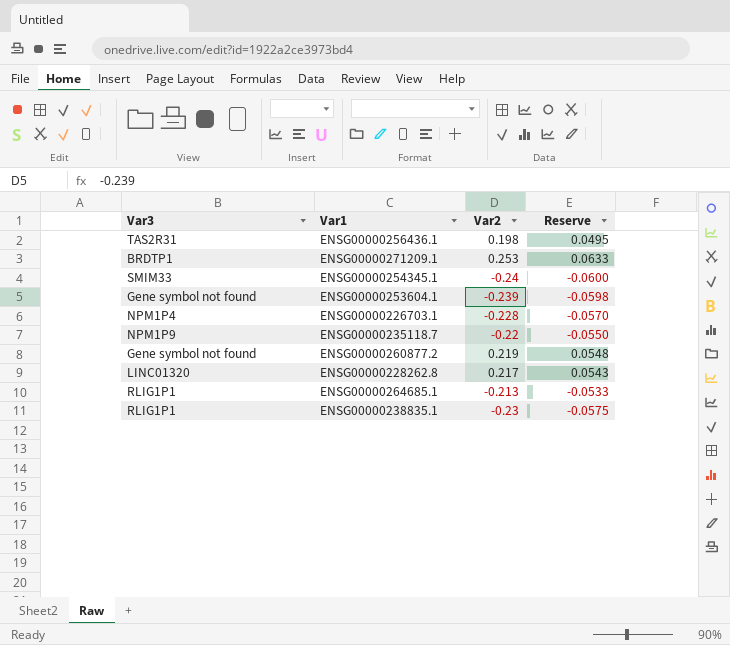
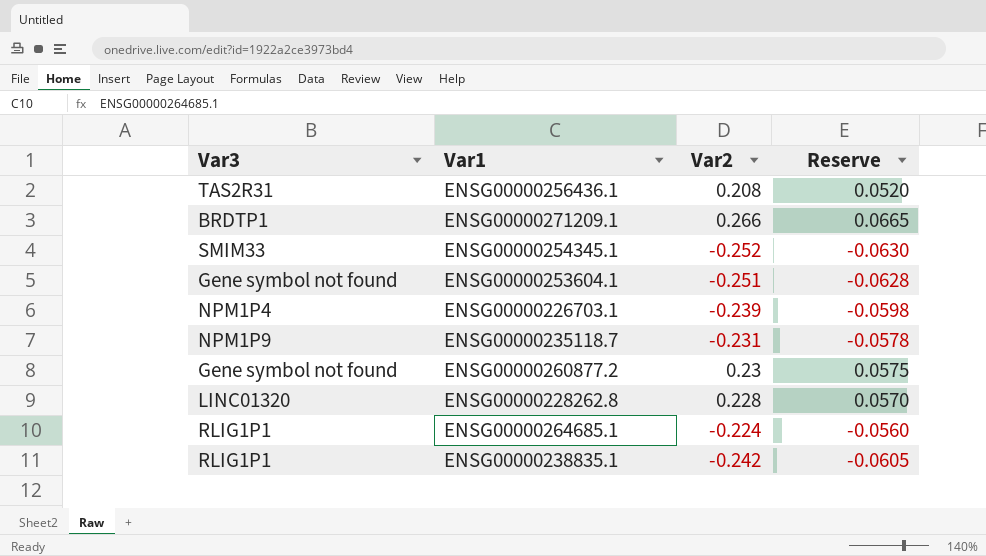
ENSG00000256436.1 | Var2: 0.198 -> 0.208
ENSG00000256436.1 | Reserve: 0.0495 -> 0.0520
ENSG00000271209.1 | Var2: 0.253 -> 0.266
ENSG00000271209.1 | Reserve: 0.0633 -> 0.0665
ENSG00000254345.1 | Var2: -0.24 -> -0.252
ENSG00000254345.1 | Reserve: -0.0600 -> -0.0630
ENSG00000253604.1 | Var2: -0.239 -> -0.251
ENSG00000253604.1 | Reserve: -0.0598 -> -0.0628
ENSG00000226703.1 | Var2: -0.228 -> -0.239
ENSG00000226703.1 | Reserve: -0.0570 -> -0.0598
ENSG00000235118.7 | Var2: -0.22 -> -0.231
ENSG00000235118.7 | Reserve: -0.0550 -> -0.0578
ENSG00000260877.2 | Var2: 0.219 -> 0.23
ENSG00000260877.2 | Reserve: 0.0548 -> 0.0575
ENSG00000228262.8 | Var2: 0.217 -> 0.228
ENSG00000228262.8 | Reserve: 0.0543 -> 0.0570
ENSG00000264685.1 | Var2: -0.213 -> -0.224
ENSG00000264685.1 | Reserve: -0.0533 -> -0.0560
ENSG00000238835.1 | Var2: -0.23 -> -0.242
ENSG00000238835.1 | Reserve: -0.0575 -> -0.0605

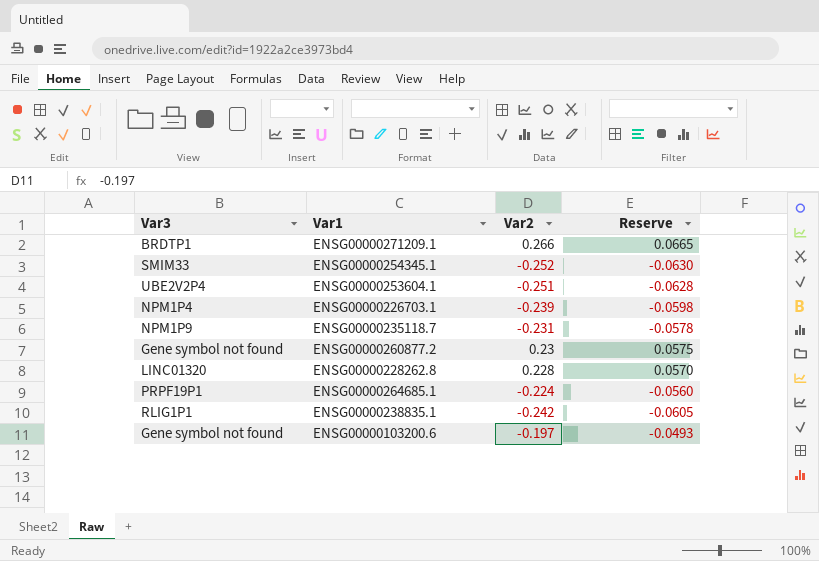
row ENSG00000256436.1: TAS2R31 | 0.208 | 0.0520 -> none
ENSG00000253604.1 | Var3: Gene symbol not found -> UBE2V2P4
ENSG00000264685.1 | Var3: RLIG1P1 -> PRPF19P1
row ENSG00000103200.6: none -> Gene symbol not found | -0.197 | -0.0493

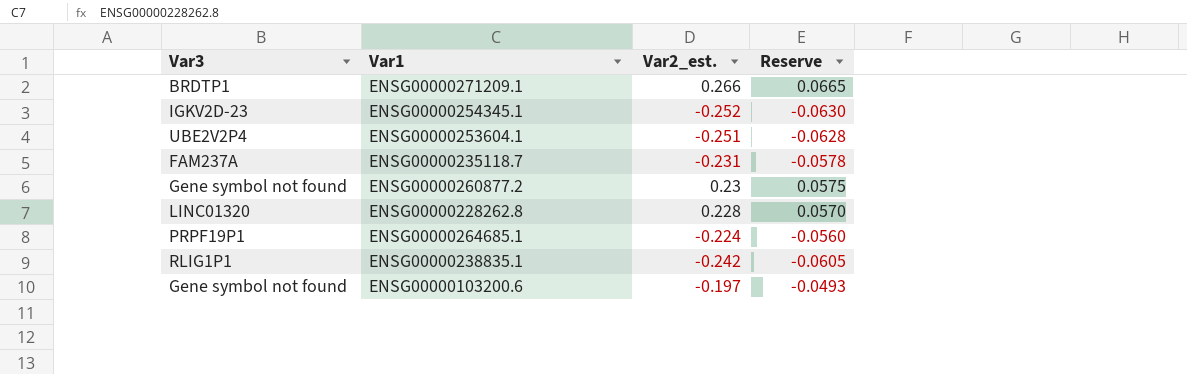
column name: Var2 -> Var2_est.
row ENSG00000226703.1: NPM1P4 | -0.239 | -0.0598 -> none
ENSG00000254345.1 | Var3: SMIM33 -> IGKV2D-23
ENSG00000235118.7 | Var3: NPM1P9 -> FAM237A

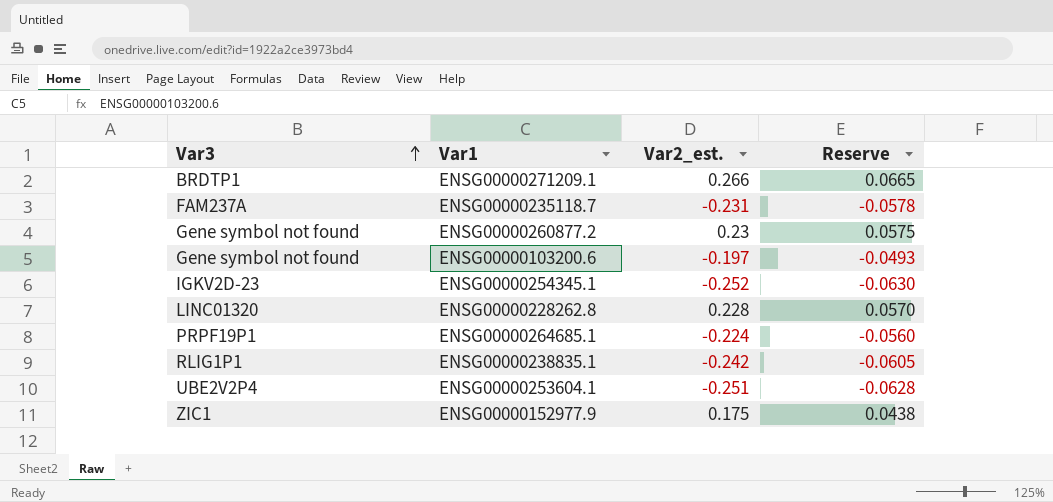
row order: none -> Var3 ascending
row ENSG00000152977.9: none -> ZIC1 | 0.175 | 0.0438

